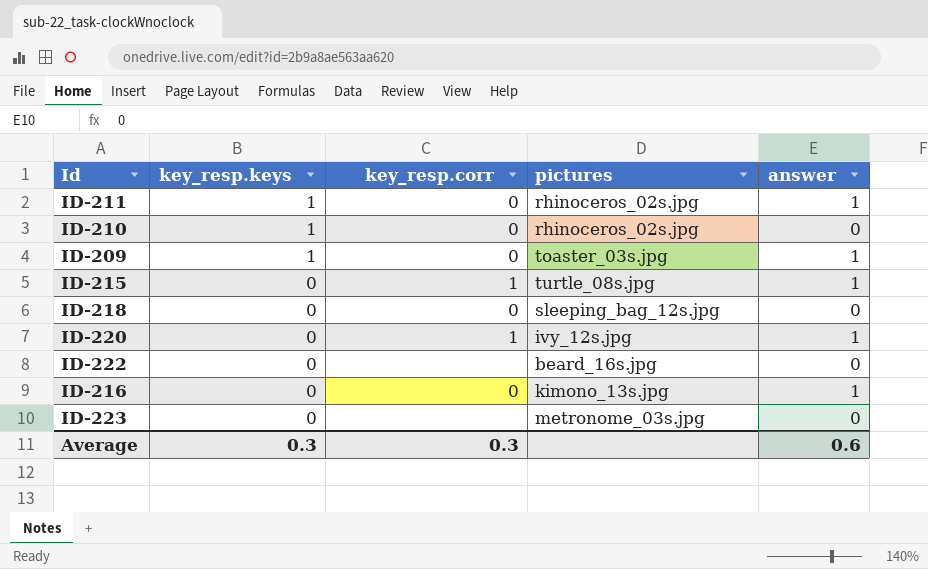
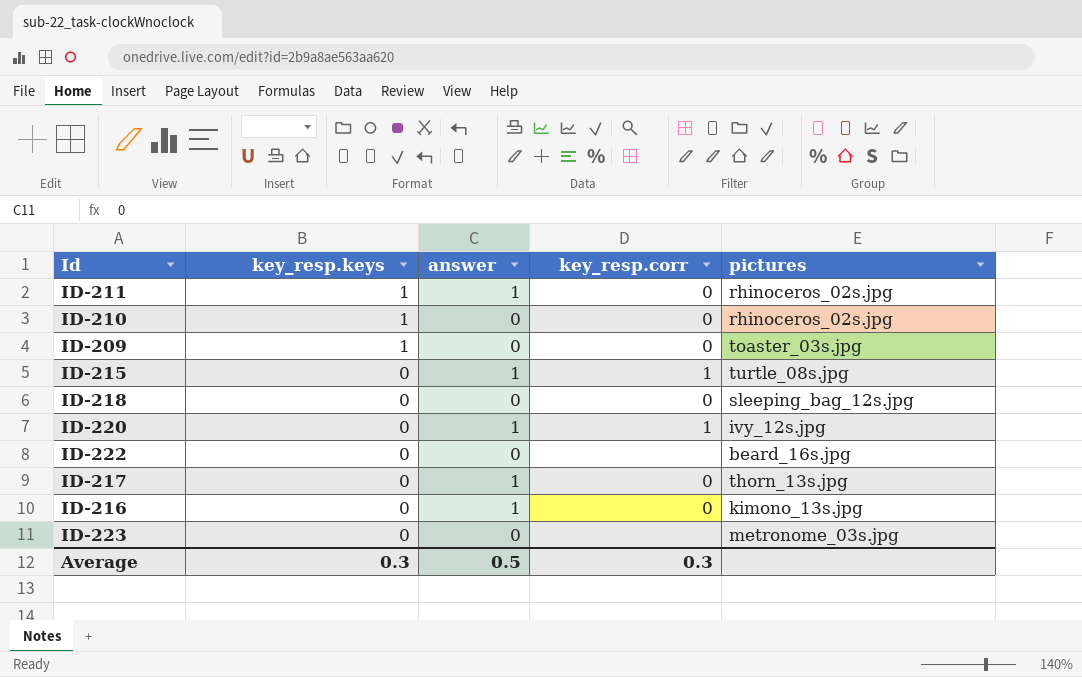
column answer | position: 5 -> 3
ID-209 | answer: 1 -> 0
row ID-217: none -> 0 | 1 | 0 | thorn_13s.jpg
Average | answer: 0.6 -> 0.5

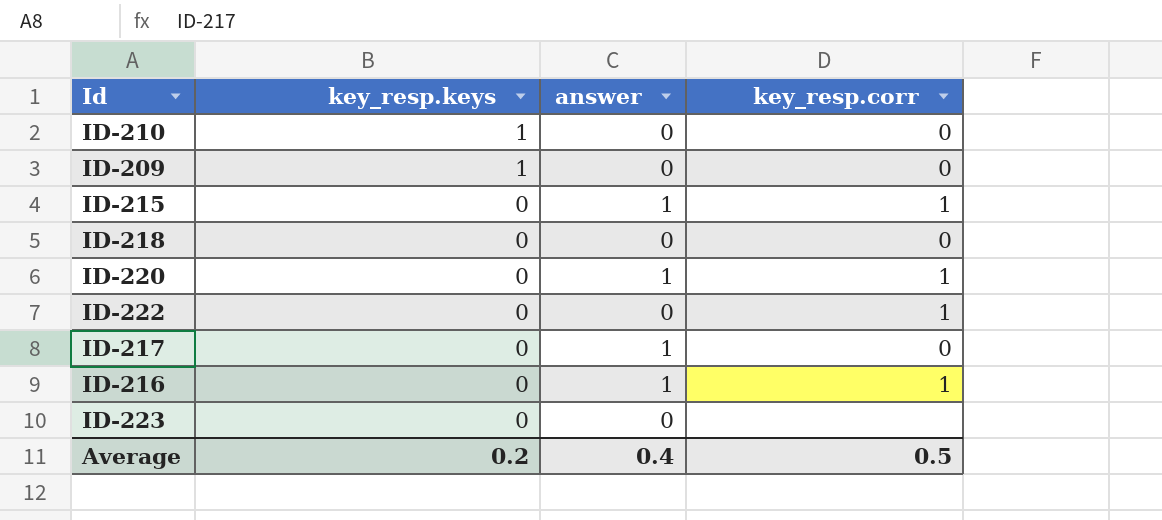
column pictures | position: 5 -> none
row ID-211: 1 | 1 | 0 | rhinoceros_02s.jpg -> none
ID-222 | key_resp.corr: none -> 1
ID-216 | key_resp.corr: 0 -> 1
Average | key_resp.keys: 0.3 -> 0.2
Average | answer: 0.5 -> 0.4
Average | key_resp.corr: 0.3 -> 0.5

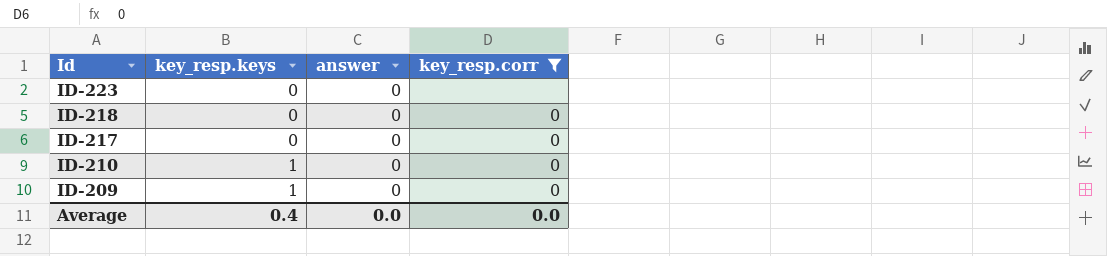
filter: none -> key_resp.corr != 1
row order: key_resp.keys descending -> Id descending
ID-217 | answer: 1 -> 0
Average | key_resp.keys: 0.2 -> 0.4
Average | answer: 0.4 -> 0.0
Average | key_resp.corr: 0.5 -> 0.0

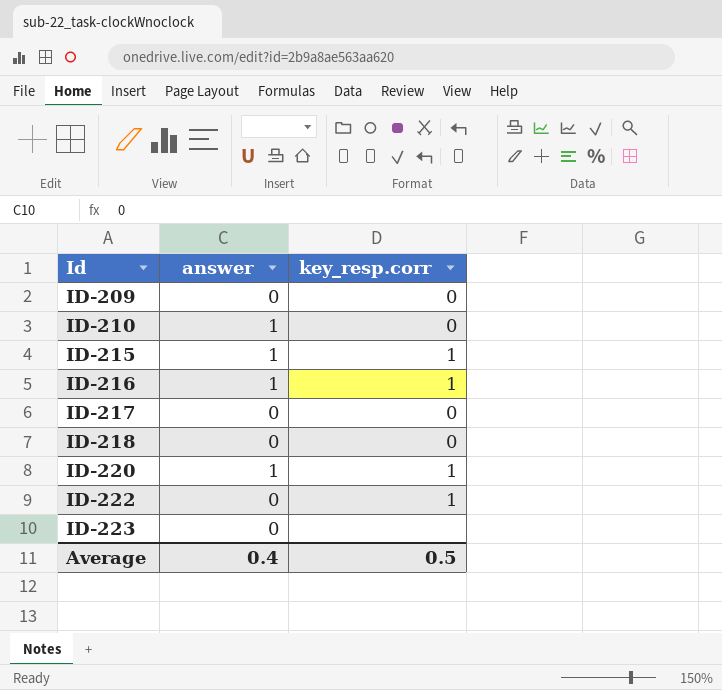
filter: key_resp.corr != 1 -> none
row order: Id descending -> Id ascending
column key_resp.keys | position: 2 -> none
ID-210 | answer: 0 -> 1
Average | answer: 0.0 -> 0.4
Average | key_resp.corr: 0.0 -> 0.5

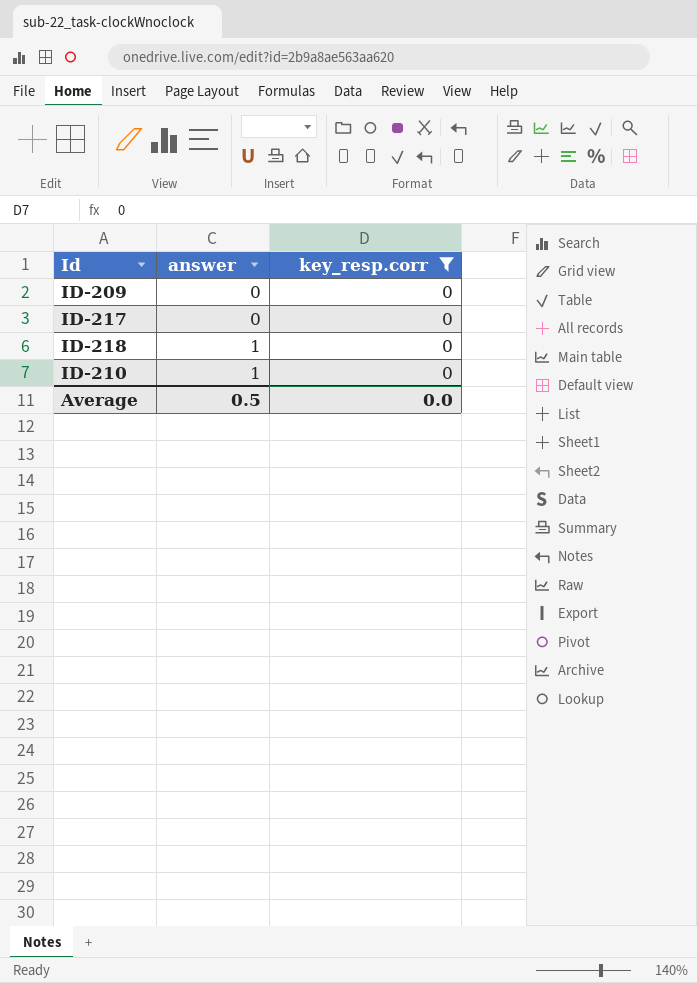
filter: none -> key_resp.corr = 0
row order: Id ascending -> answer ascending
ID-218 | answer: 0 -> 1
Average | answer: 0.4 -> 0.5
Average | key_resp.corr: 0.5 -> 0.0

